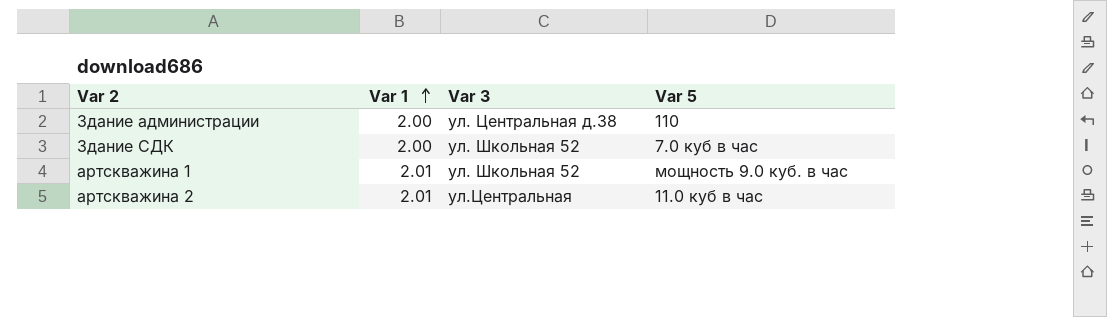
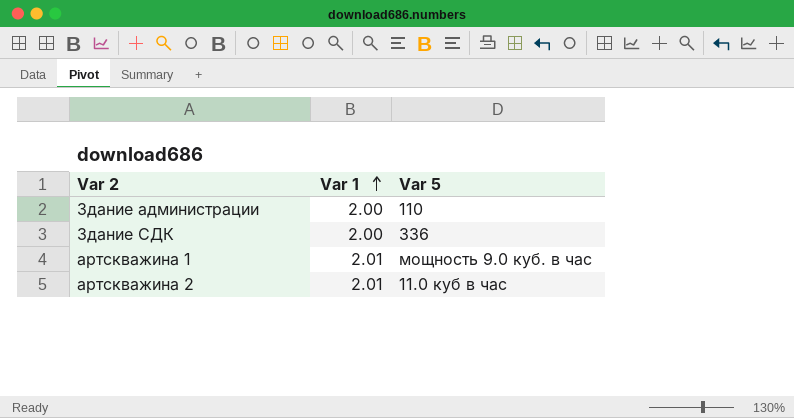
column Var 3 | position: 3 -> none
Здание СДК | Var 5: 7.0 куб в час -> 336

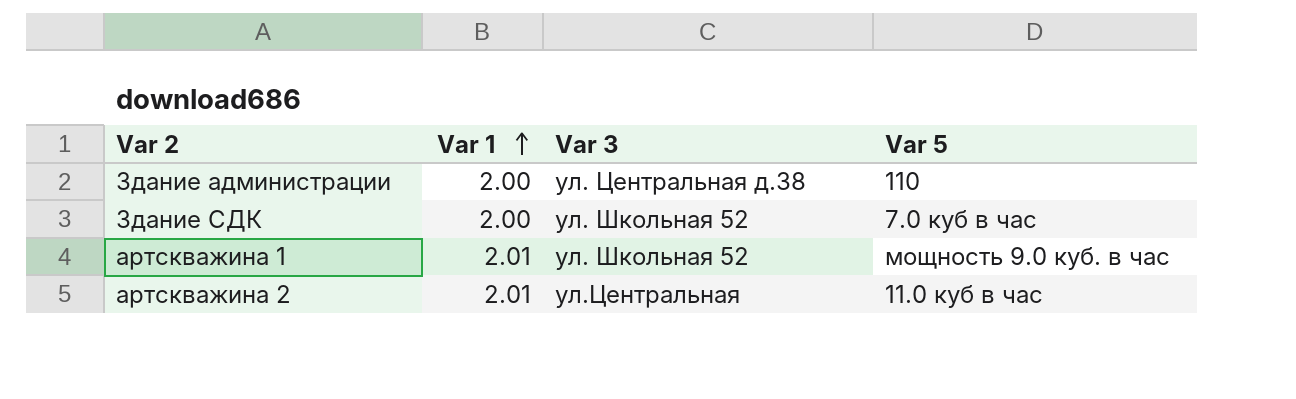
column Var 3 | position: none -> 3
Здание СДК | Var 5: 336 -> 7.0 куб в час

